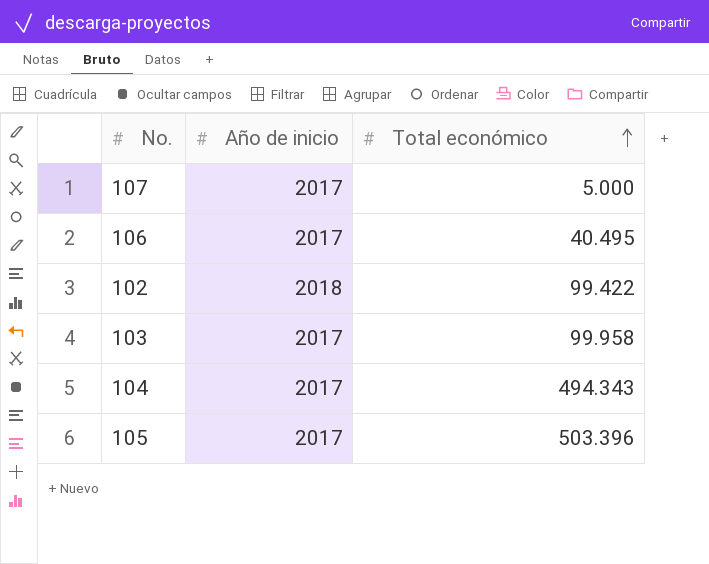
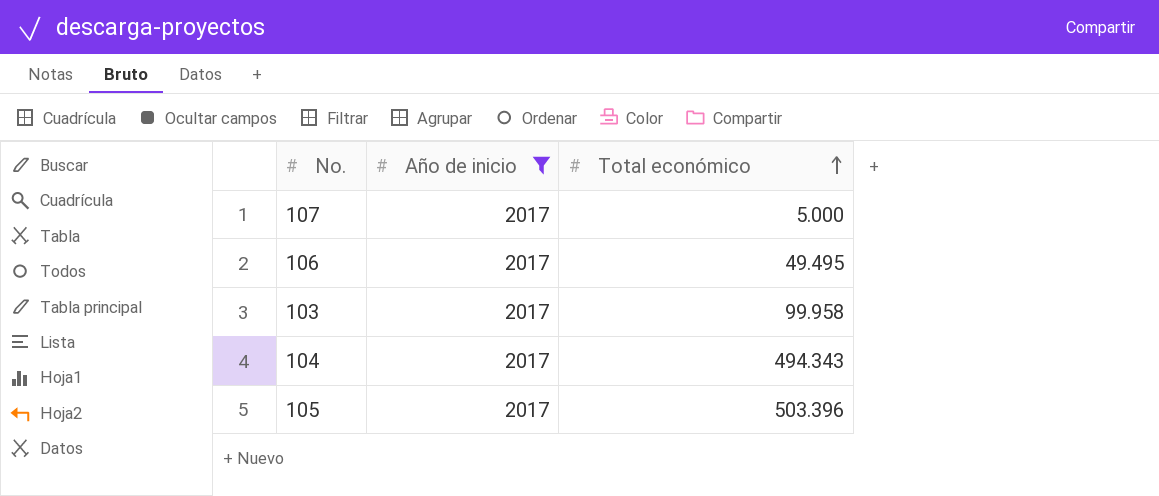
filter: none -> Año de inicio = 2017
106 | Total económico: 40.495 -> 49.495

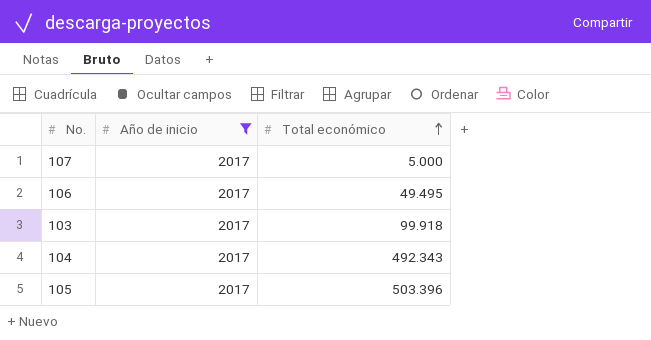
103 | Total económico: 99.958 -> 99.918
104 | Total económico: 494.343 -> 492.343

